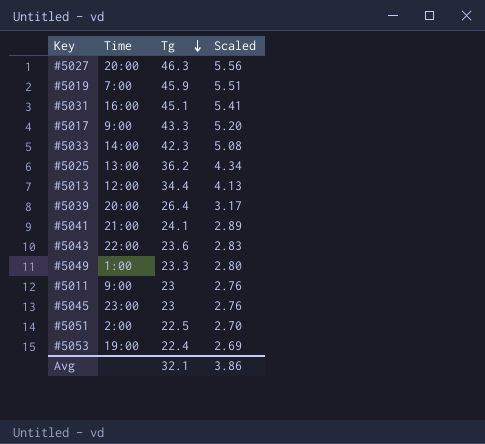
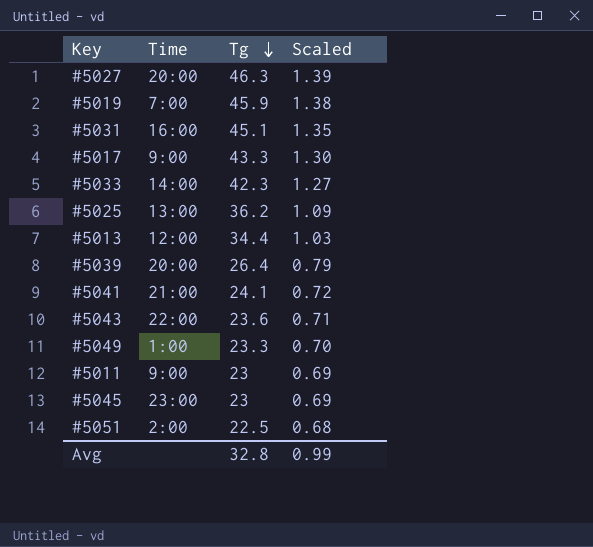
column Scaled | formula: [Tg] * 0.12 -> [Tg] * 0.03
row #5053: 19:00 | 22.4 | 2.69 -> none
Avg | Tg: 32.1 -> 32.8
Avg | Scaled: 3.86 -> 0.99

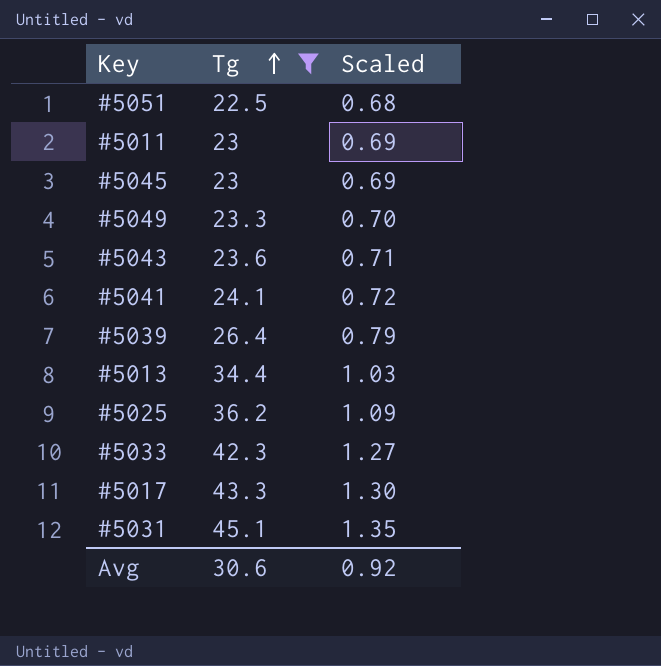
filter: none -> Tg <= 45.1
row order: Tg descending -> Tg ascending
column Time | position: 2 -> none
Avg | Tg: 32.8 -> 30.6
Avg | Scaled: 0.99 -> 0.92

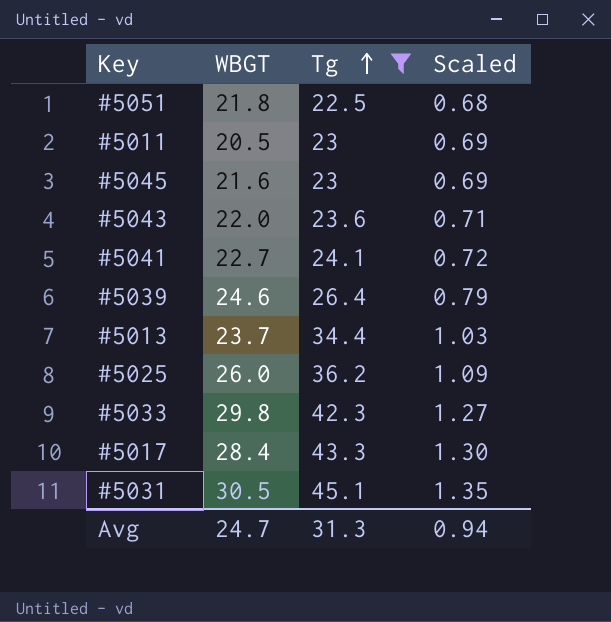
column WBGT | position: none -> 2
row #5049: 23.3 | 0.70 -> none
Avg | Tg: 30.6 -> 31.3
Avg | Scaled: 0.92 -> 0.94

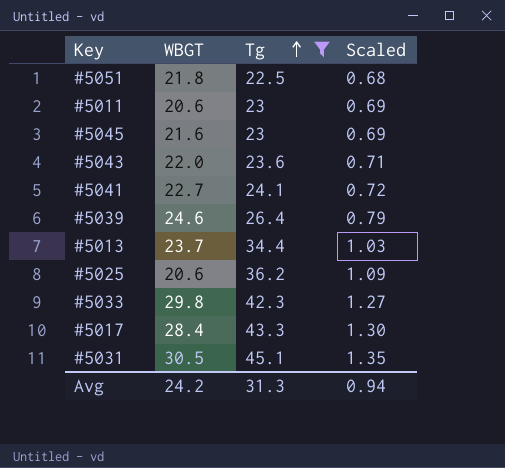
#5011 | WBGT: 20.5 -> 20.6
#5025 | WBGT: 26.0 -> 20.6
Avg | WBGT: 24.7 -> 24.2

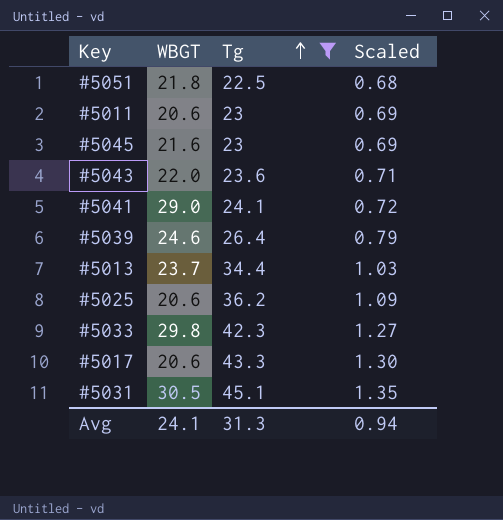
#5041 | WBGT: 22.7 -> 29.0
#5017 | WBGT: 28.4 -> 20.6
Avg | WBGT: 24.2 -> 24.1

